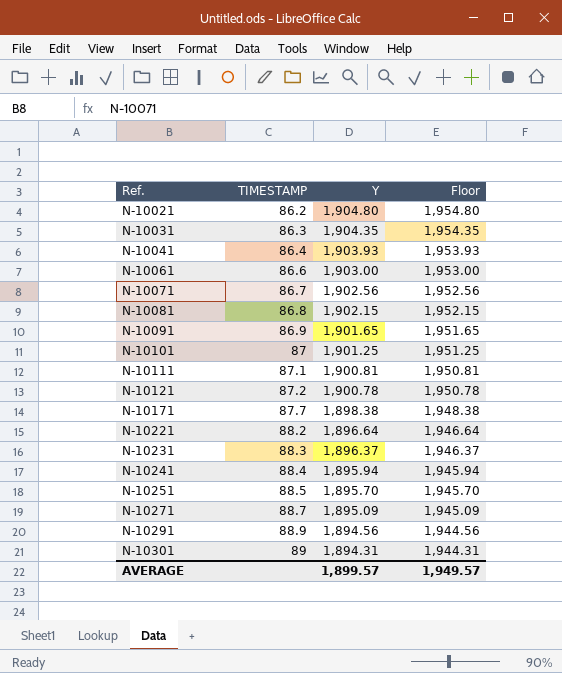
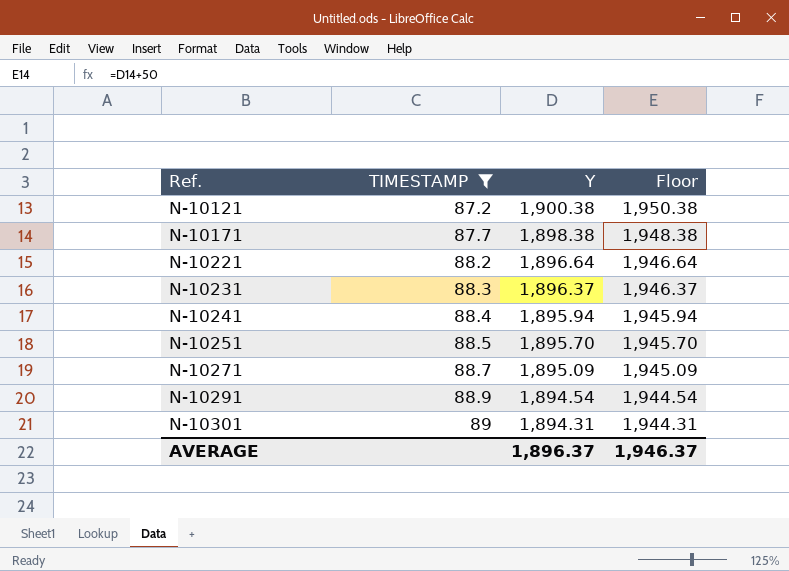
filter: none -> TIMESTAMP >= 87.2
N-10121 | Y: 1,900.78 -> 1,900.38
N-10121 | Floor: 1,950.78 -> 1,950.38
N-10291 | Y: 1,894.56 -> 1,894.54
N-10291 | Floor: 1,944.56 -> 1,944.54
AVERAGE | Y: 1,899.57 -> 1,896.37
AVERAGE | Floor: 1,949.57 -> 1,946.37

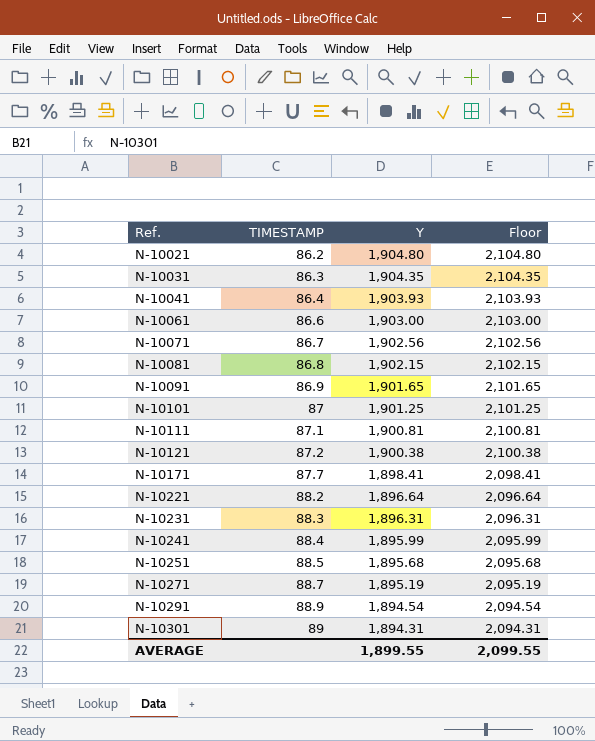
filter: TIMESTAMP >= 87.2 -> none
column Floor | formula: [Y] + 50 -> [Y] + 200
N-10171 | Y: 1,898.38 -> 1,898.41
N-10231 | Y: 1,896.37 -> 1,896.31
N-10241 | Y: 1,895.94 -> 1,895.99
N-10251 | Y: 1,895.70 -> 1,895.68
N-10271 | Y: 1,895.09 -> 1,895.19
AVERAGE | Y: 1,896.37 -> 1,899.55
AVERAGE | Floor: 1,946.37 -> 2,099.55

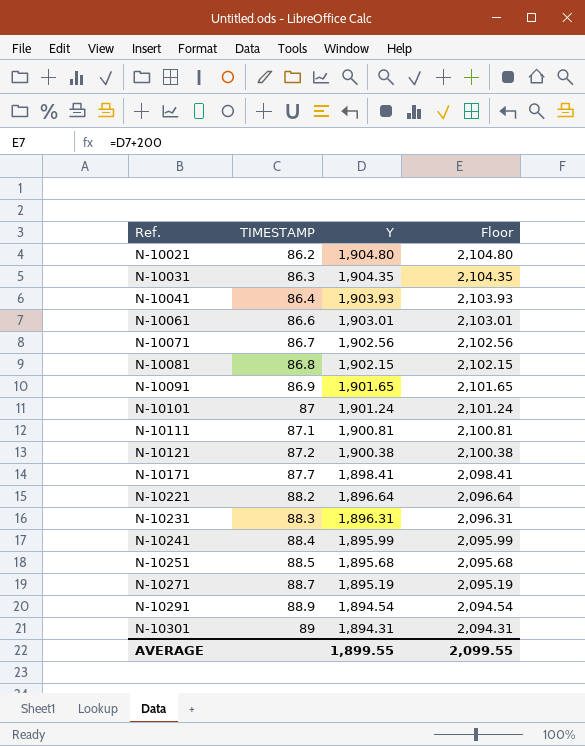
N-10061 | Y: 1,903.00 -> 1,903.01
N-10061 | Floor: 2,103.00 -> 2,103.01
N-10101 | Y: 1,901.25 -> 1,901.24
N-10101 | Floor: 2,101.25 -> 2,101.24

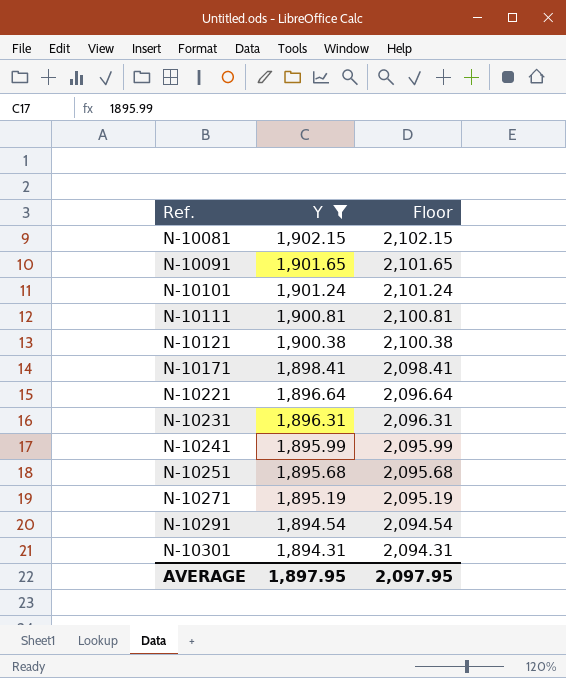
filter: none -> Y <= 1,902.15
column TIMESTAMP | position: 2 -> none
AVERAGE | Y: 1,899.55 -> 1,897.95
AVERAGE | Floor: 2,099.55 -> 2,097.95

